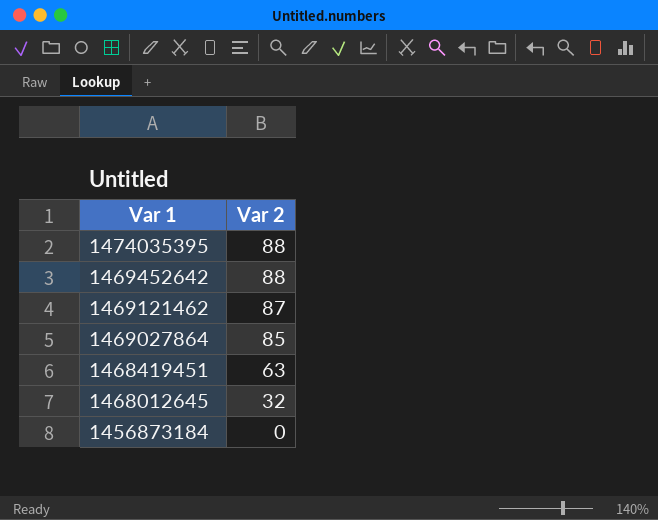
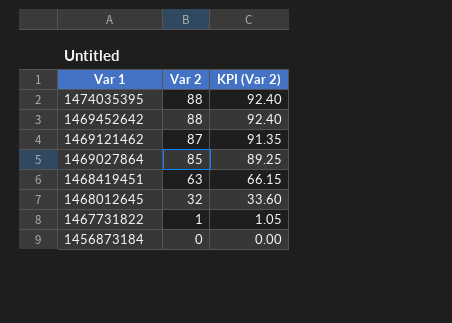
column KPI (Var 2) | formula: none -> [Var 2] * 1.05
row 1467731822: none -> 1 | 1.05

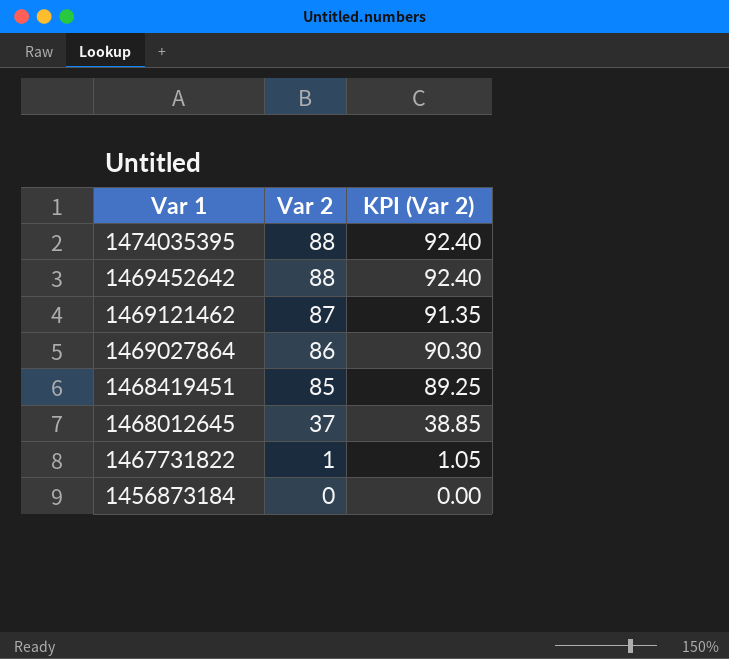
1469027864 | Var 2: 85 -> 86
1469027864 | KPI (Var 2): 89.25 -> 90.30
1468419451 | Var 2: 63 -> 85
1468419451 | KPI (Var 2): 66.15 -> 89.25
1468012645 | Var 2: 32 -> 37
1468012645 | KPI (Var 2): 33.60 -> 38.85

